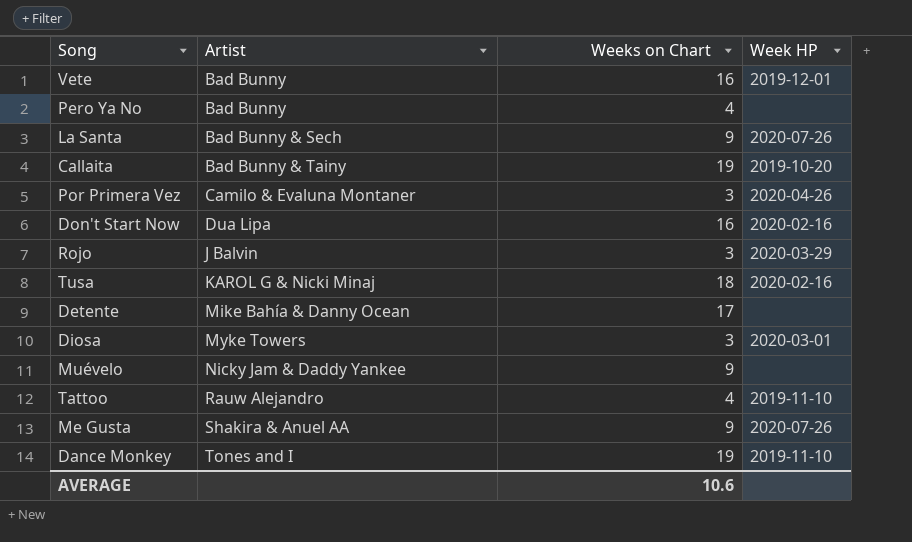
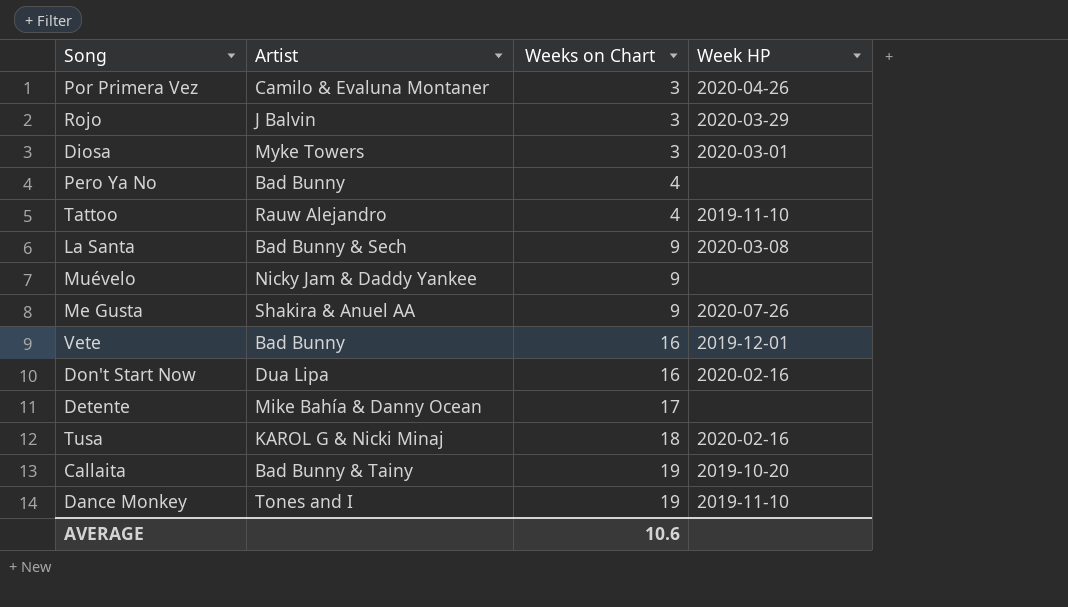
row order: Artist ascending -> Weeks on Chart ascending
La Santa | Week HP: 2020-07-26 -> 2020-03-08

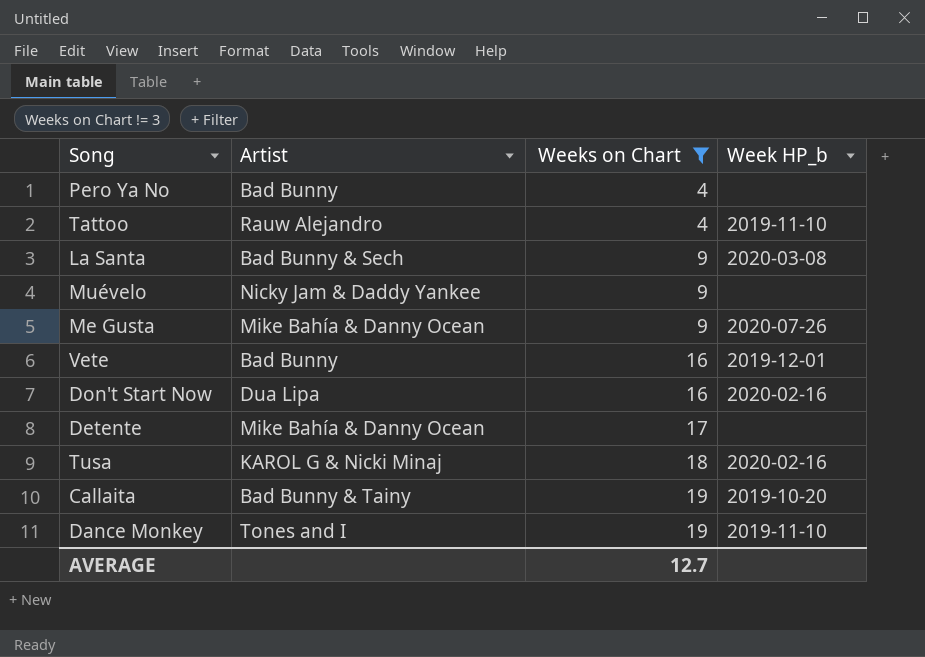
filter: none -> Weeks on Chart != 3
column name: Week HP -> Week HP_b
Me Gusta | Artist: Shakira & Anuel AA -> Mike Bahía & Danny Ocean
AVERAGE | Weeks on Chart: 10.6 -> 12.7

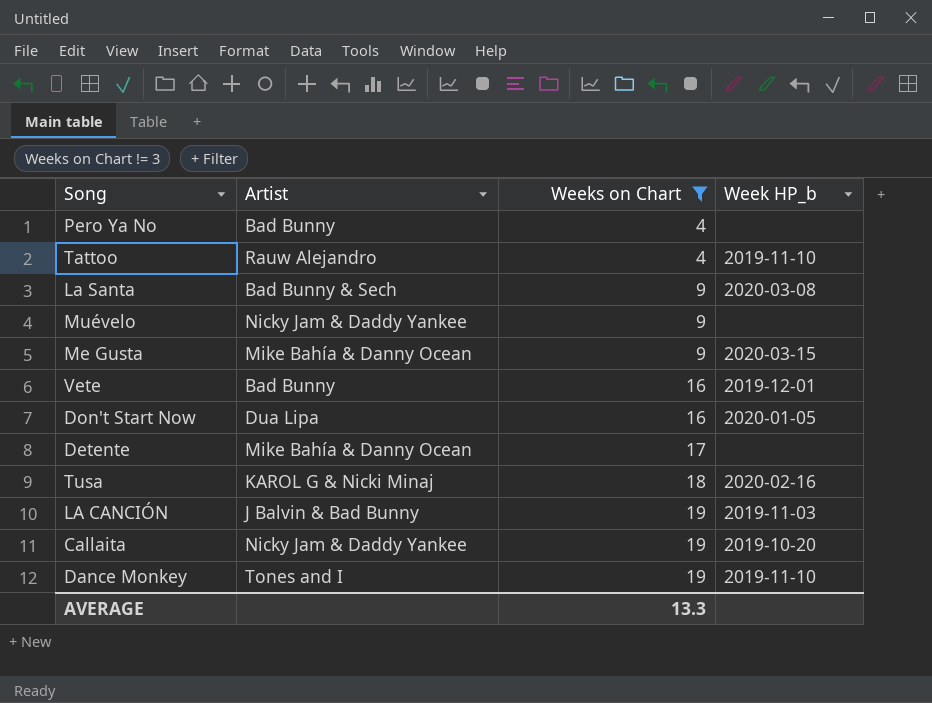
Me Gusta | Week HP_b: 2020-07-26 -> 2020-03-15
Don't Start Now | Week HP_b: 2020-02-16 -> 2020-01-05
row LA CANCIÓN: none -> J Balvin & Bad Bunny | 19 | 2019-11-03
Callaita | Artist: Bad Bunny & Tainy -> Nicky Jam & Daddy Yankee
AVERAGE | Weeks on Chart: 12.7 -> 13.3

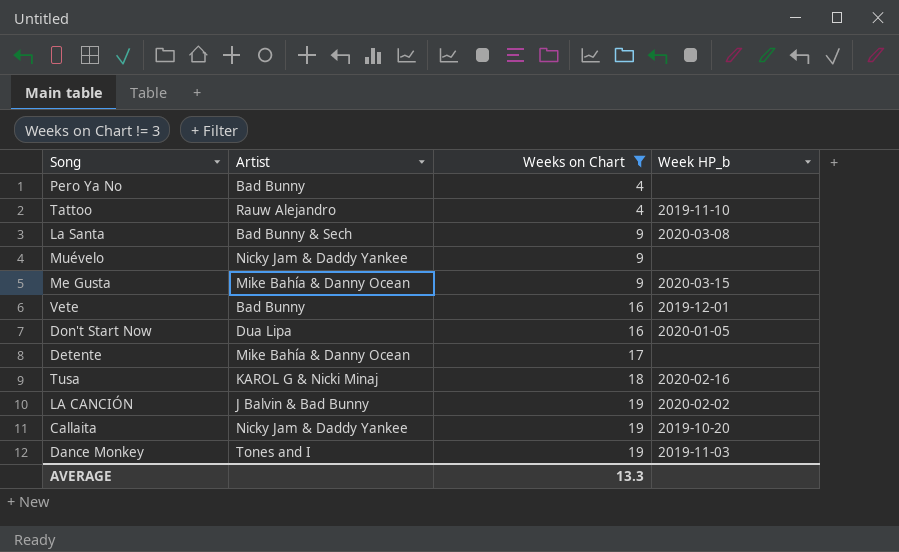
LA CANCIÓN | Week HP_b: 2019-11-03 -> 2020-02-02
Dance Monkey | Week HP_b: 2019-11-10 -> 2019-11-03

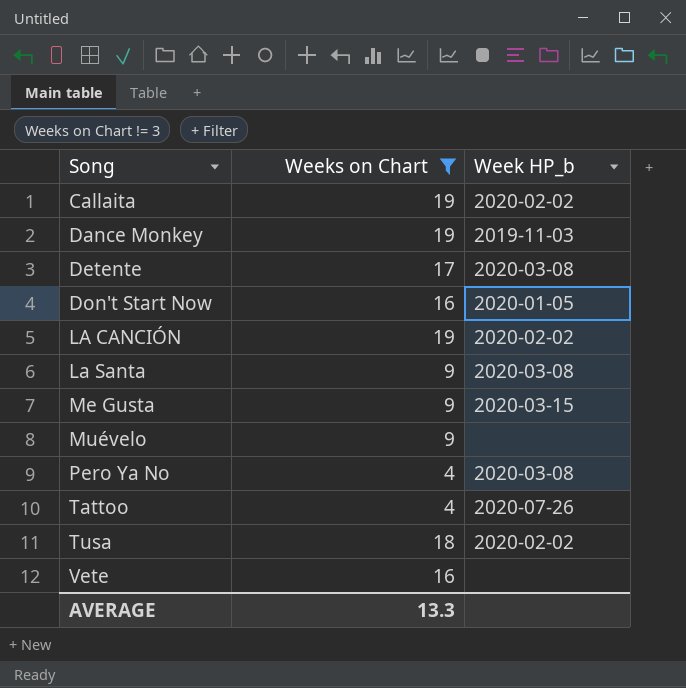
row order: Weeks on Chart ascending -> Song ascending
column Artist | position: 2 -> none
Callaita | Week HP_b: 2019-10-20 -> 2020-02-02
Detente | Week HP_b: none -> 2020-03-08
Pero Ya No | Week HP_b: none -> 2020-03-08
Tattoo | Week HP_b: 2019-11-10 -> 2020-07-26
Tusa | Week HP_b: 2020-02-16 -> 2020-02-02
Vete | Week HP_b: 2019-12-01 -> none

